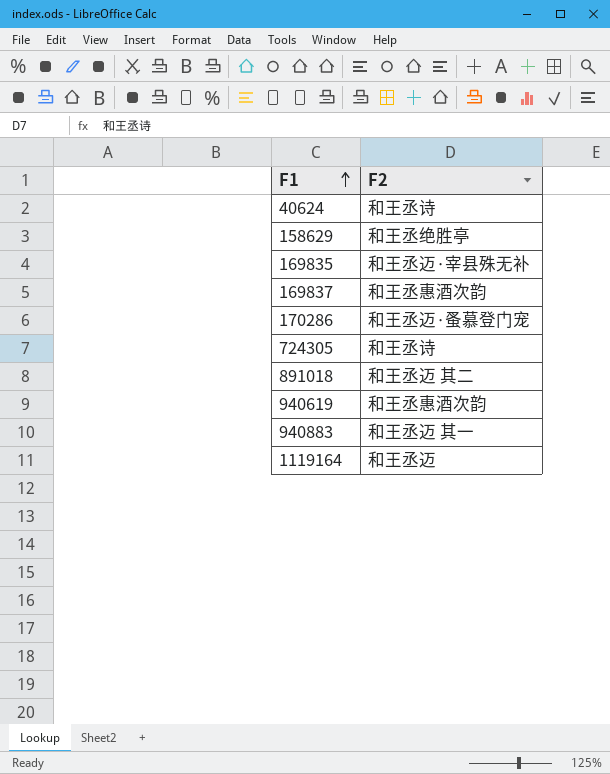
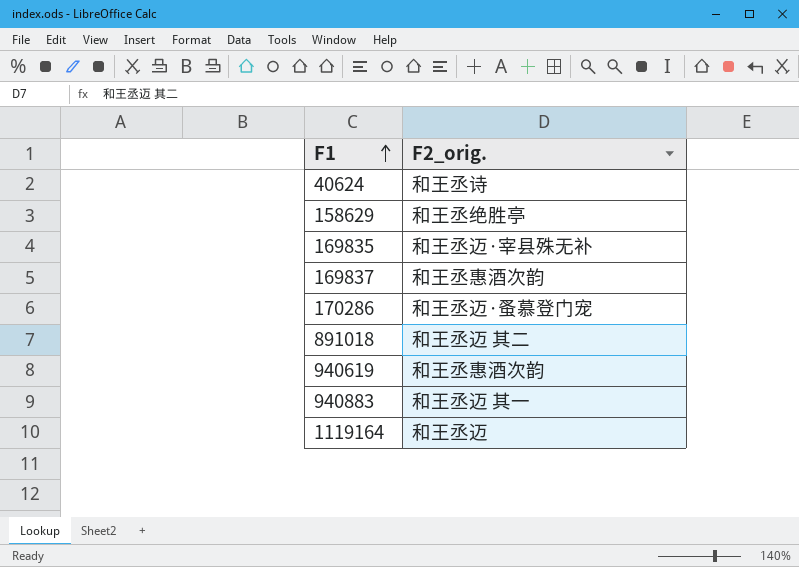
column name: F2 -> F2_orig.
row 724305: 和王丞诗 -> none

